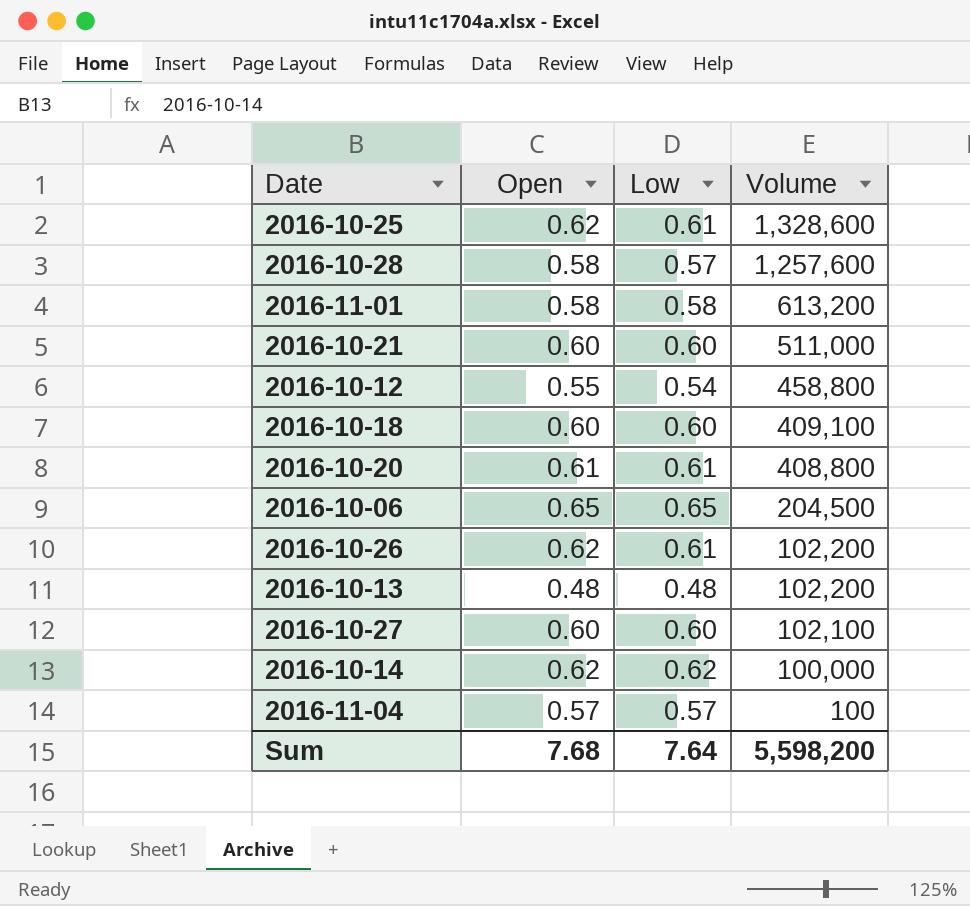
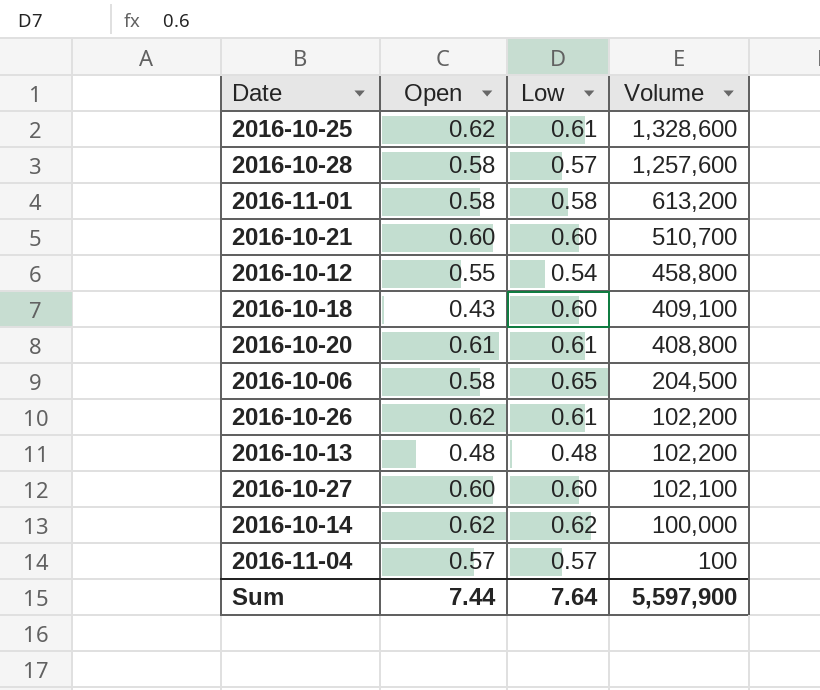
2016-10-21 | Volume: 511,000 -> 510,700
2016-10-18 | Open: 0.60 -> 0.43
2016-10-06 | Open: 0.65 -> 0.58
Sum | Open: 7.68 -> 7.44
Sum | Volume: 5,598,200 -> 5,597,900

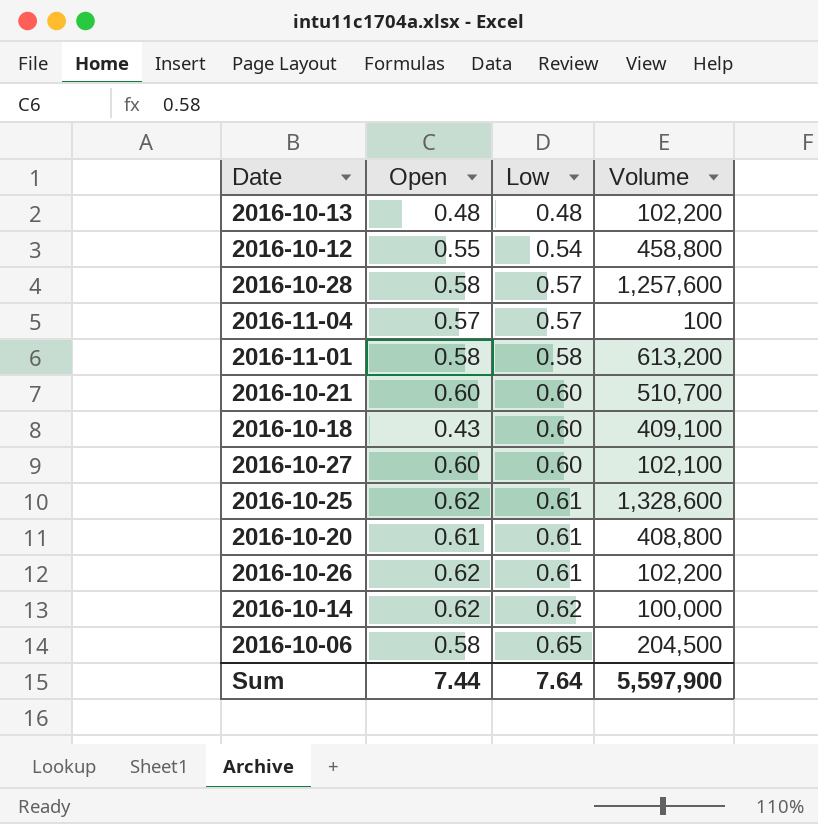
row order: Volume descending -> Low ascending

